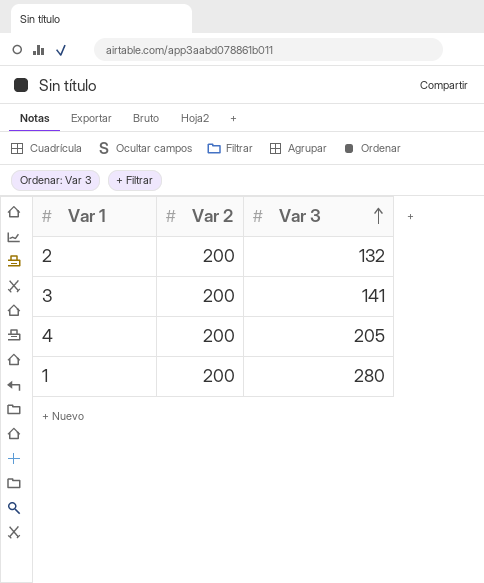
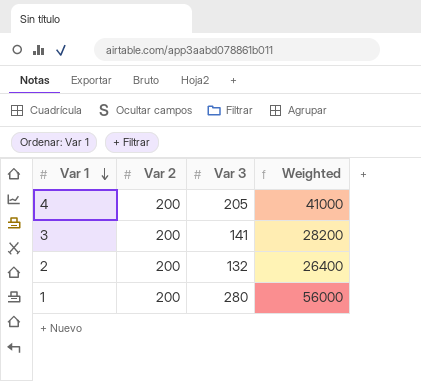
row order: Var 3 ascending -> Var 1 descending
column Weighted | formula: none -> [Var 2] * [Var 3]

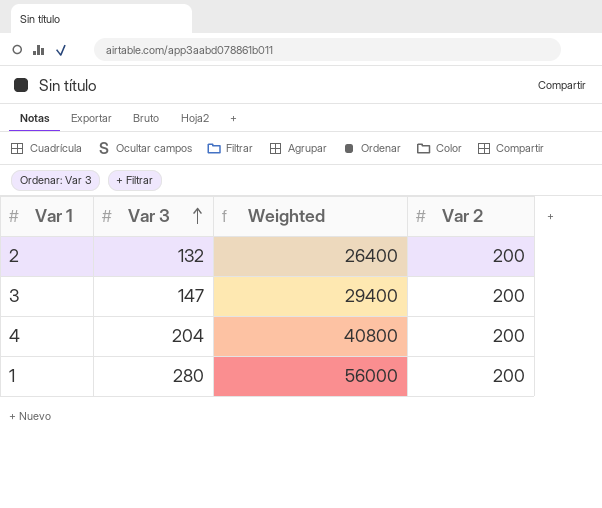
row order: Var 1 descending -> Var 3 ascending
column Var 2 | position: 2 -> 4
3 | Var 3: 141 -> 147
3 | Weighted: 28200 -> 29400
4 | Var 3: 205 -> 204
4 | Weighted: 41000 -> 40800

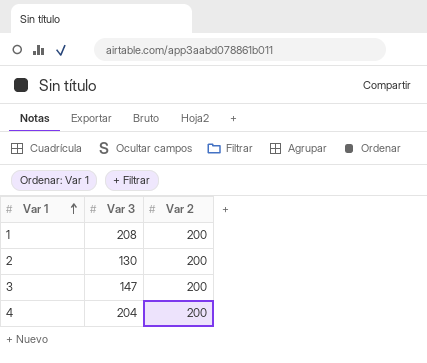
row order: Var 3 ascending -> Var 1 ascending
column Weighted | formula: [Var 3] * [Var 2] -> none
1 | Var 3: 280 -> 208
2 | Var 3: 132 -> 130

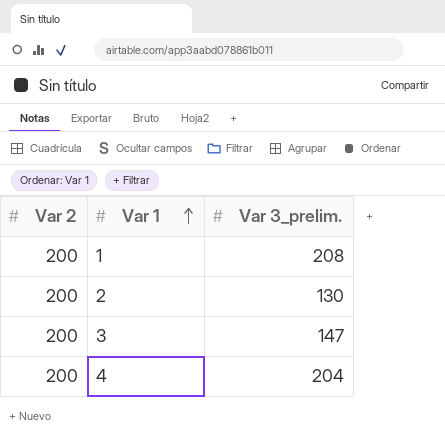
column Var 2 | position: 3 -> 1
column name: Var 3 -> Var 3_prelim.

